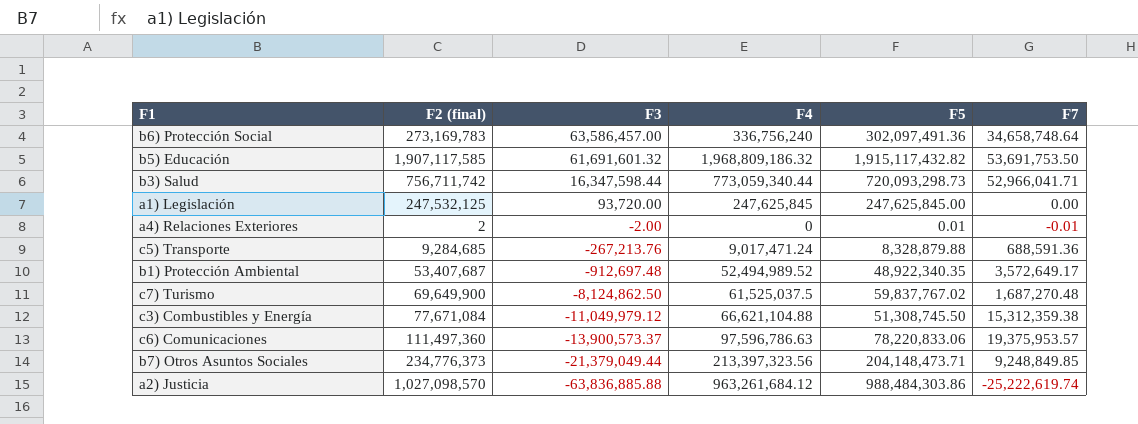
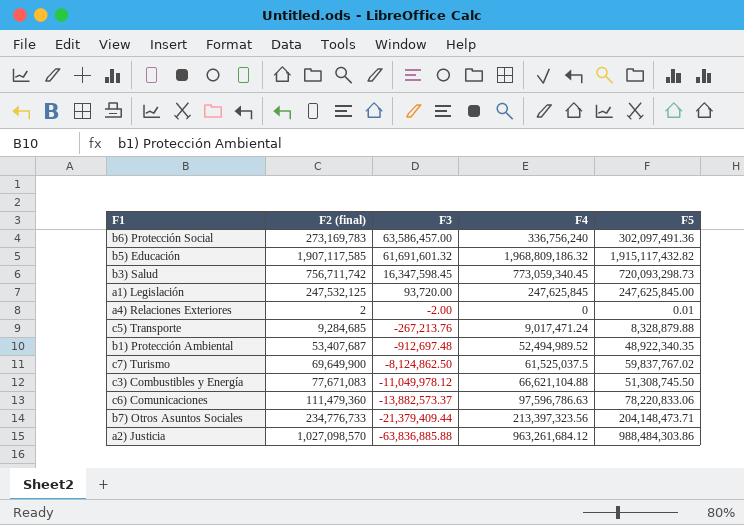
column F7 | formula: [F4] - [F5] -> none
b3) Salud | F3: 16,347,598.44 -> 16,347,598.45
b3) Salud | F4: 773,059,340.44 -> 773,059,340.45
c3) Combustibles y Energía | F2 (final): 77,671,084 -> 77,671,083
c3) Combustibles y Energía | F3: -11,049,979.12 -> -11,049,978.12
c6) Comunicaciones | F2 (final): 111,497,360 -> 111,479,360
c6) Comunicaciones | F3: -13,900,573.37 -> -13,882,573.37
b7) Otros Asuntos Sociales | F2 (final): 234,776,373 -> 234,776,733
b7) Otros Asuntos Sociales | F3: -21,379,049.44 -> -21,379,409.44

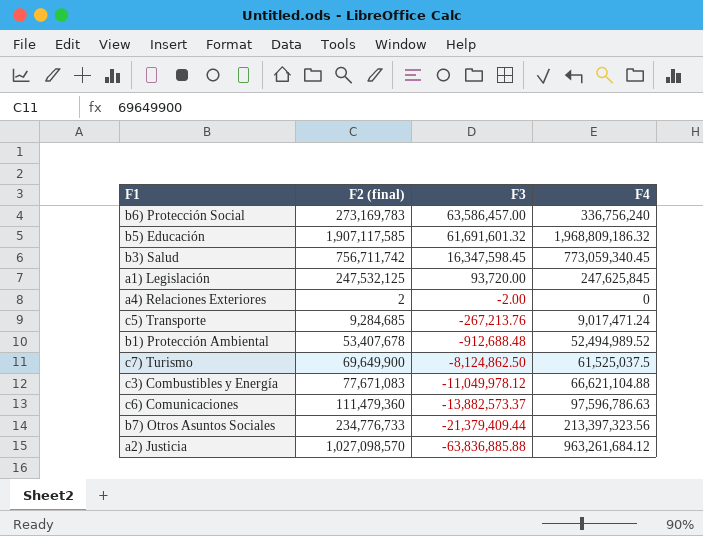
column F5 | position: 5 -> none
b1) Protección Ambiental | F2 (final): 53,407,687 -> 53,407,678
b1) Protección Ambiental | F3: -912,697.48 -> -912,688.48

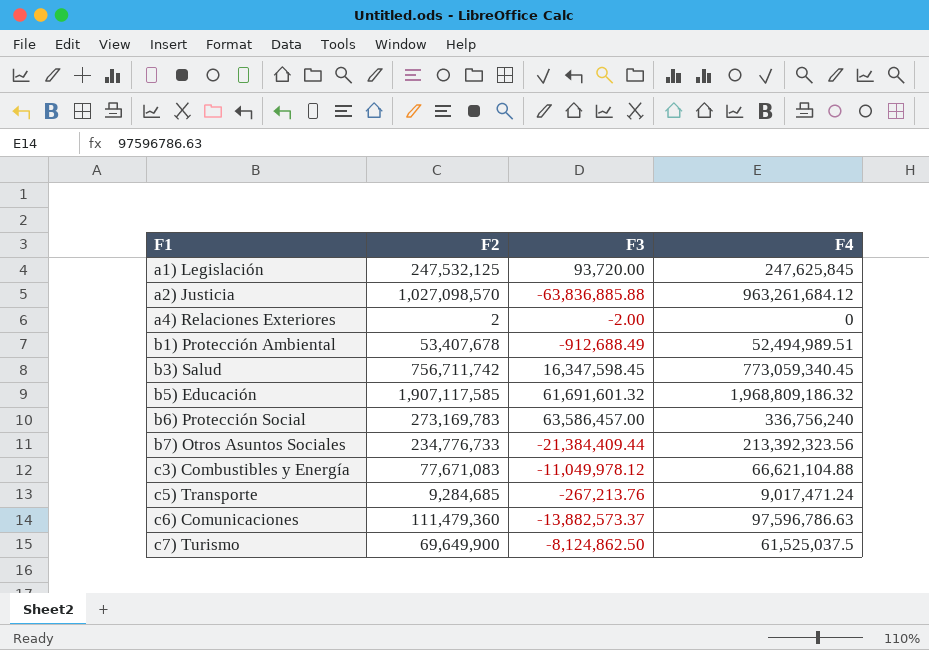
row order: F3 descending -> F1 ascending
column name: F2 (final) -> F2
b1) Protección Ambiental | F3: -912,688.48 -> -912,688.49
b1) Protección Ambiental | F4: 52,494,989.52 -> 52,494,989.51
b7) Otros Asuntos Sociales | F3: -21,379,409.44 -> -21,384,409.44
b7) Otros Asuntos Sociales | F4: 213,397,323.56 -> 213,392,323.56

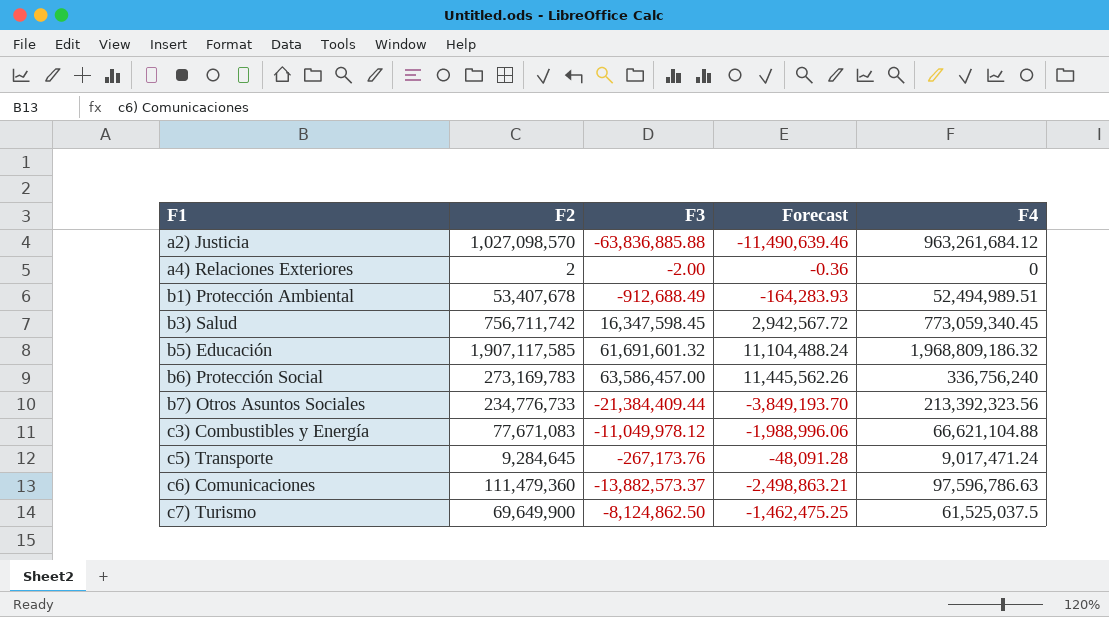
column Forecast | formula: none -> [F3] * 0.18
row a1) Legislación: 247,532,125 | 93,720.00 | 247,625,845 -> none
c5) Transporte | F2: 9,284,685 -> 9,284,645
c5) Transporte | F3: -267,213.76 -> -267,173.76

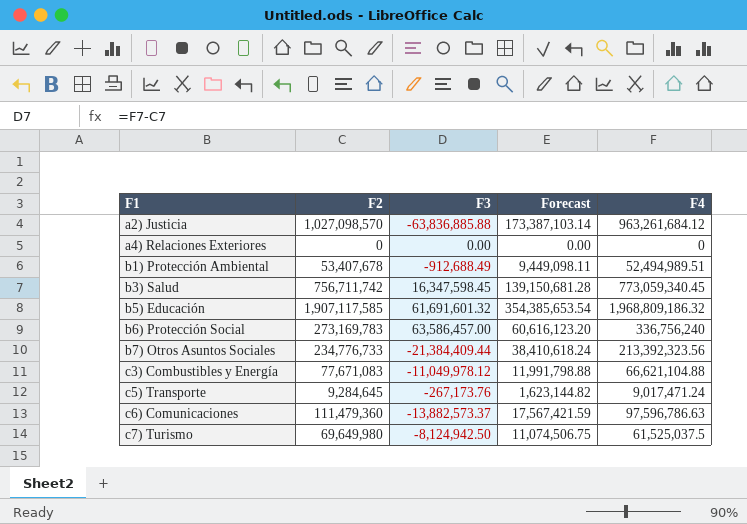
column Forecast | formula: [F3] * 0.18 -> [F4] * 0.18
a4) Relaciones Exteriores | F2: 2 -> 0
a4) Relaciones Exteriores | F3: -2.00 -> 0.00
c7) Turismo | F2: 69,649,900 -> 69,649,980
c7) Turismo | F3: -8,124,862.50 -> -8,124,942.50

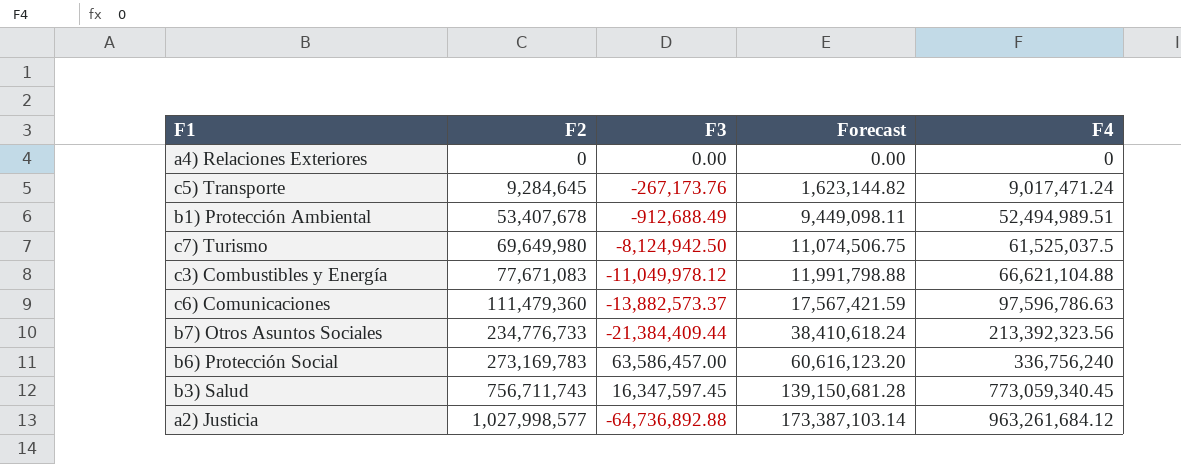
row order: F1 ascending -> F2 ascending
row b5) Educación: 1,907,117,585 | 61,691,601.32 | 354,385,653.54 | 1,968,809,186.32 -> none
b3) Salud | F2: 756,711,742 -> 756,711,743
b3) Salud | F3: 16,347,598.45 -> 16,347,597.45
a2) Justicia | F2: 1,027,098,570 -> 1,027,998,577
a2) Justicia | F3: -63,836,885.88 -> -64,736,892.88

